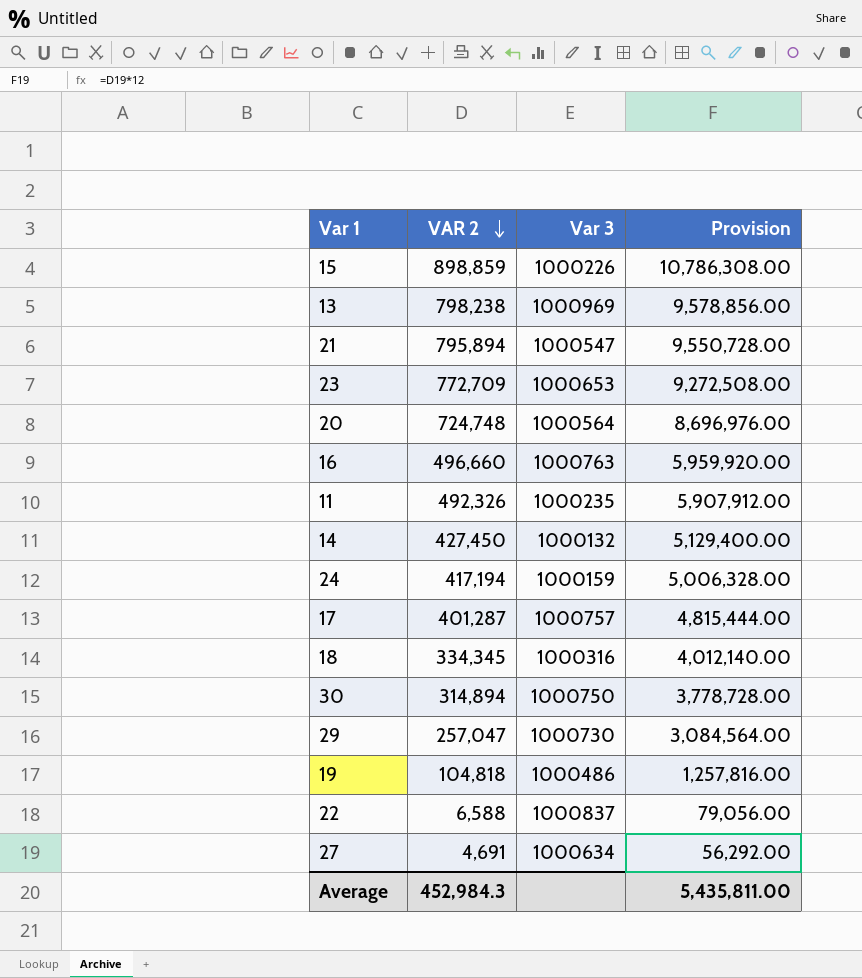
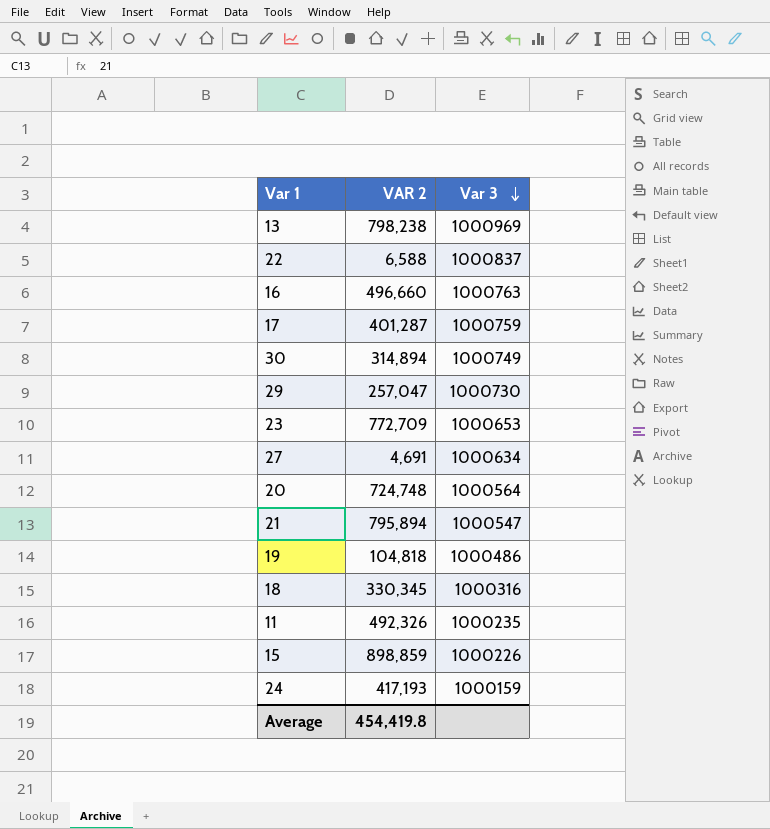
row order: VAR 2 descending -> Var 3 descending
column Provision | formula: [VAR 2] * 12 -> none
row 14: 427,450 | 1000132 | 5,129,400.00 -> none
17 | Var 3: 1000757 -> 1000759
30 | Var 3: 1000750 -> 1000749
18 | VAR 2: 334,345 -> 330,345
24 | VAR 2: 417,194 -> 417,193
Average | VAR 2: 452,984.3 -> 454,419.8

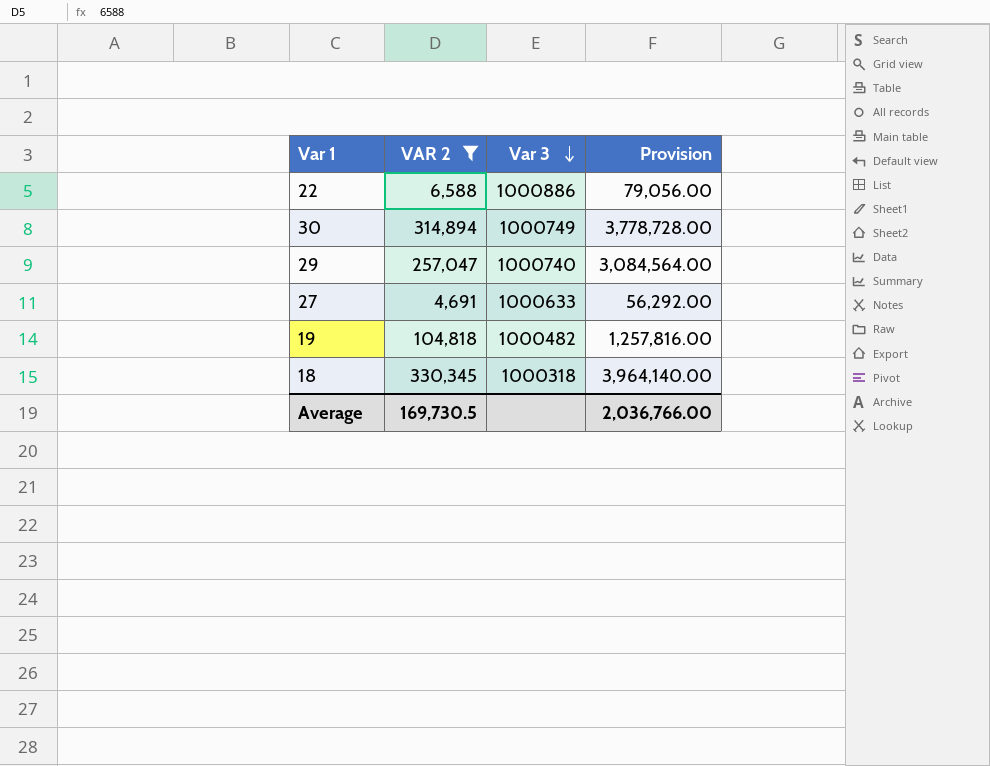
filter: none -> VAR 2 <= 330,345
column Provision | formula: none -> [VAR 2] * 12
22 | Var 3: 1000837 -> 1000886
29 | Var 3: 1000730 -> 1000740
27 | Var 3: 1000634 -> 1000633
19 | Var 3: 1000486 -> 1000482
18 | Var 3: 1000316 -> 1000318
Average | VAR 2: 454,419.8 -> 169,730.5

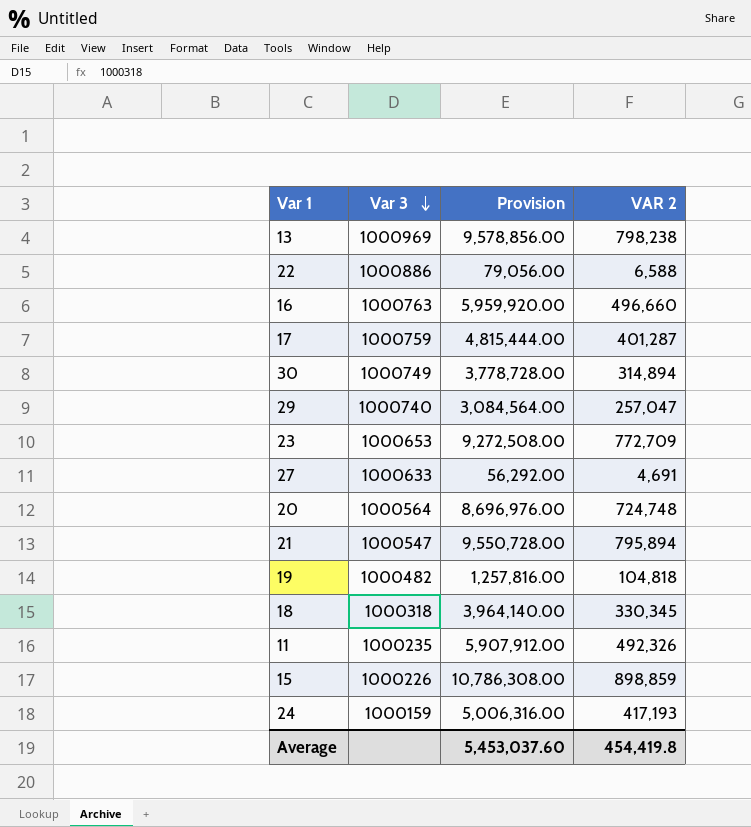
filter: VAR 2 <= 330,345 -> none
column VAR 2 | position: 2 -> 4
Average | Provision: 2,036,766.00 -> 5,453,037.60
Average | VAR 2: 169,730.5 -> 454,419.8

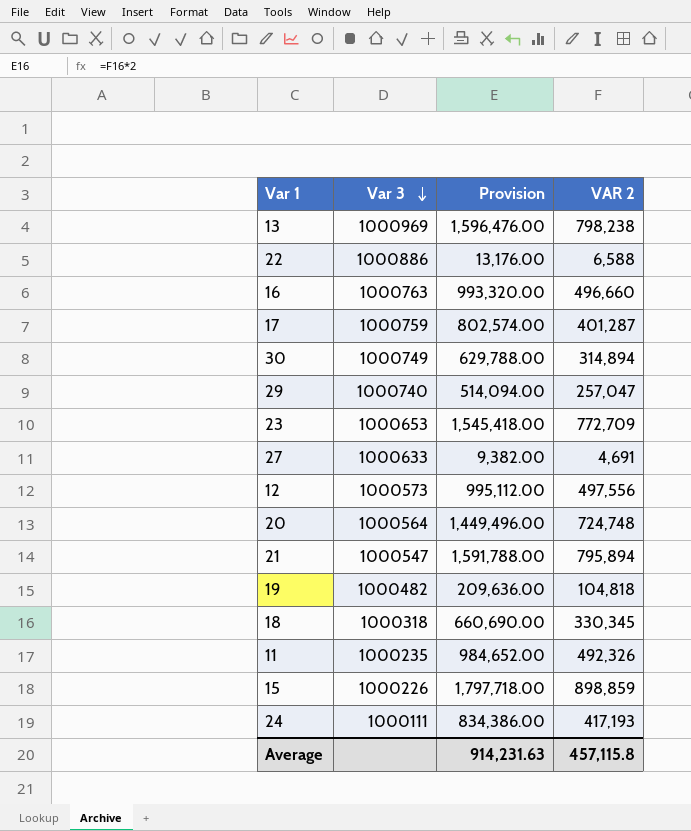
column Provision | formula: [VAR 2] * 12 -> [VAR 2] * 2
row 12: none -> 1000573 | 995,112.00 | 497,556
24 | Var 3: 1000159 -> 1000111
Average | Provision: 5,453,037.60 -> 914,231.63
Average | VAR 2: 454,419.8 -> 457,115.8

